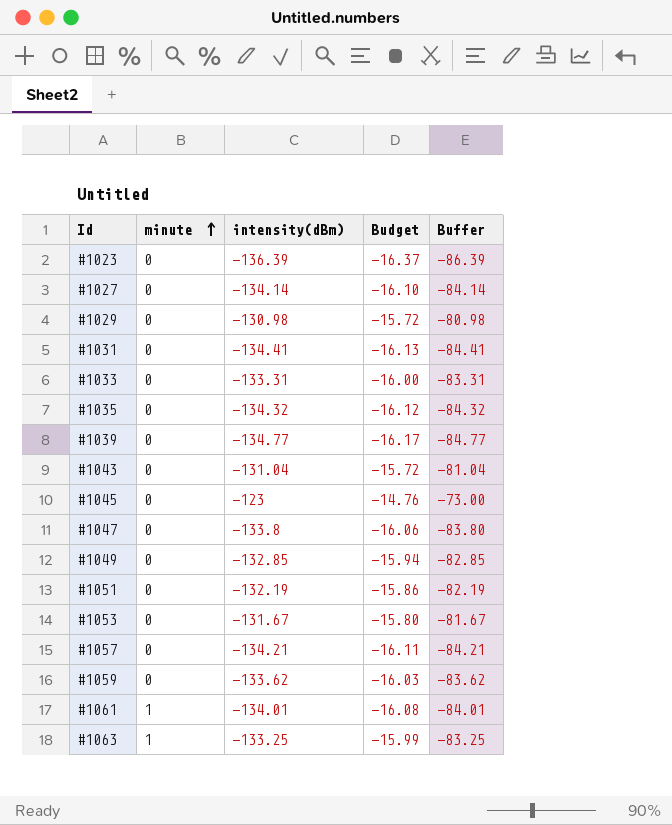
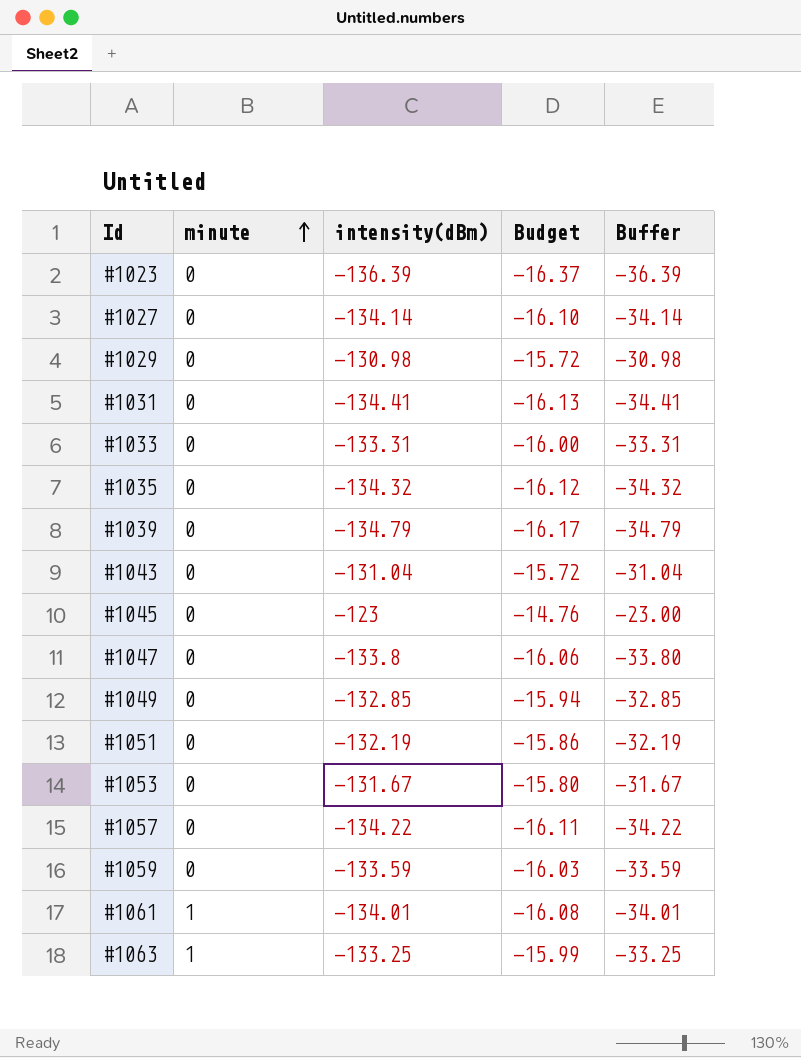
column Buffer | formula: [intensity(dBm)] + 50 -> [intensity(dBm)] + 100
#1039 | intensity(dBm): -134.77 -> -134.79
#1057 | intensity(dBm): -134.21 -> -134.22
#1059 | intensity(dBm): -133.62 -> -133.59

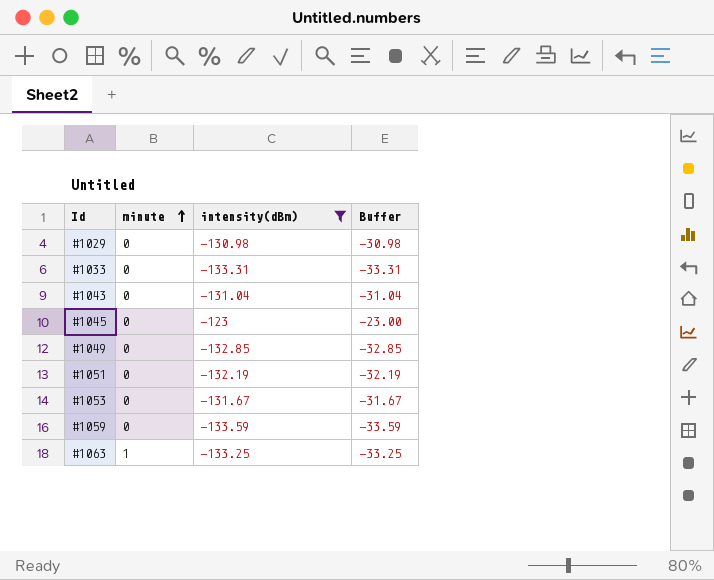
filter: none -> intensity(dBm) >= -133.59
column Budget | formula: [intensity(dBm)] * 0.12 -> none

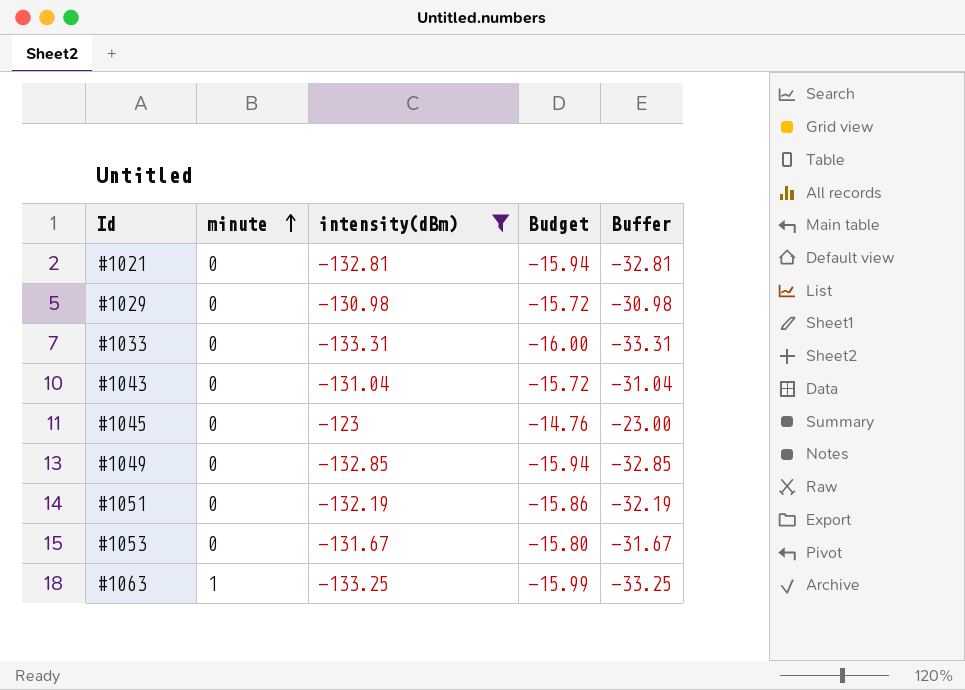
column Budget | formula: none -> [intensity(dBm)] * 0.12
row #1059: 0 | -133.59 | -33.59 -> none
row #1021: none -> 0 | -132.81 | -15.94 | -32.81

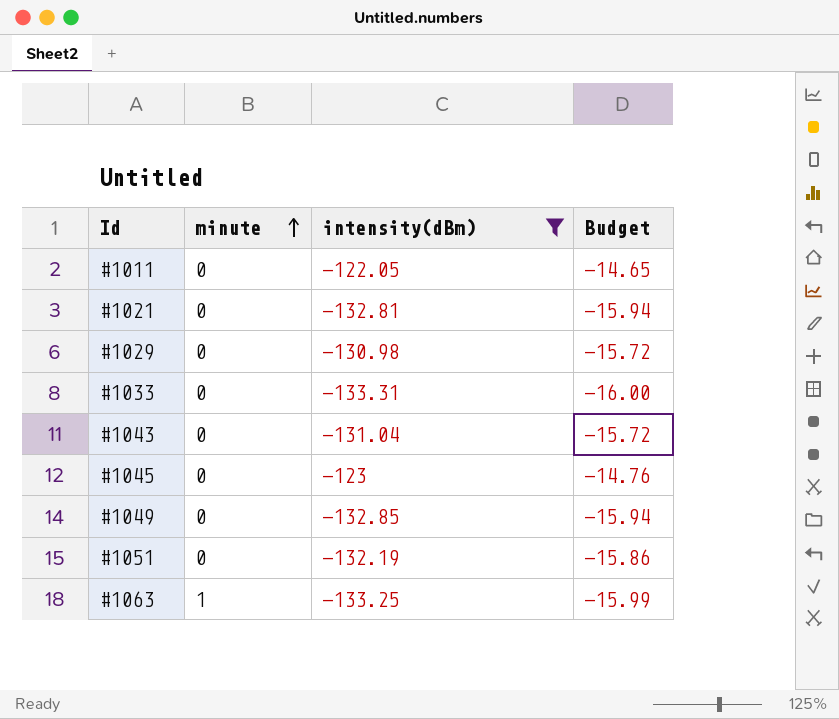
column Buffer | formula: [intensity(dBm)] + 100 -> none
row #1053: 0 | -131.67 | -15.80 | -31.67 -> none
row #1011: none -> 0 | -122.05 | -14.65

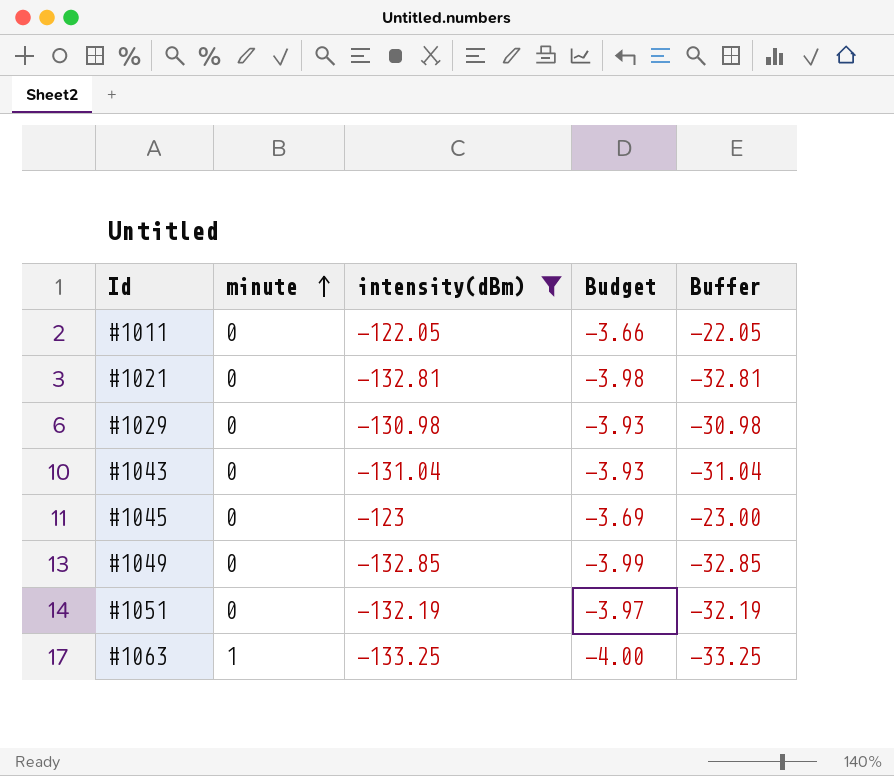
column Budget | formula: [intensity(dBm)] * 0.12 -> [intensity(dBm)] * 0.03
column Buffer | formula: none -> [intensity(dBm)] + 100
row #1033: 0 | -133.31 | -16.00 -> none

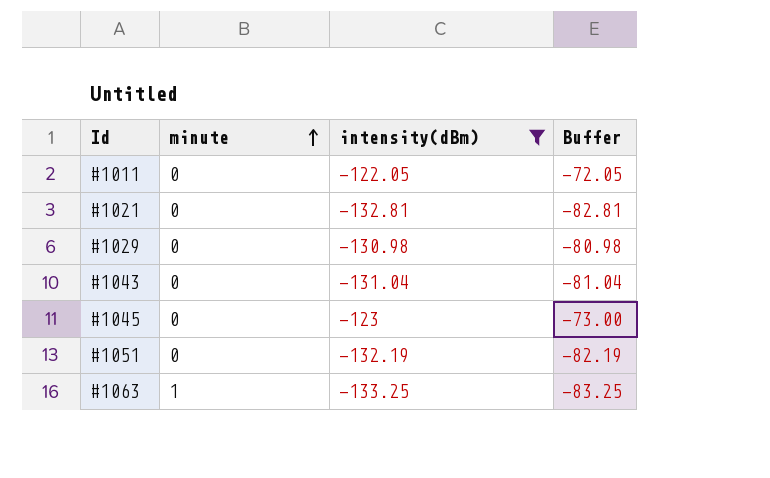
column Budget | formula: [intensity(dBm)] * 0.03 -> none
column Buffer | formula: [intensity(dBm)] + 100 -> [intensity(dBm)] + 50
row #1049: 0 | -132.85 | -3.99 | -32.85 -> none

